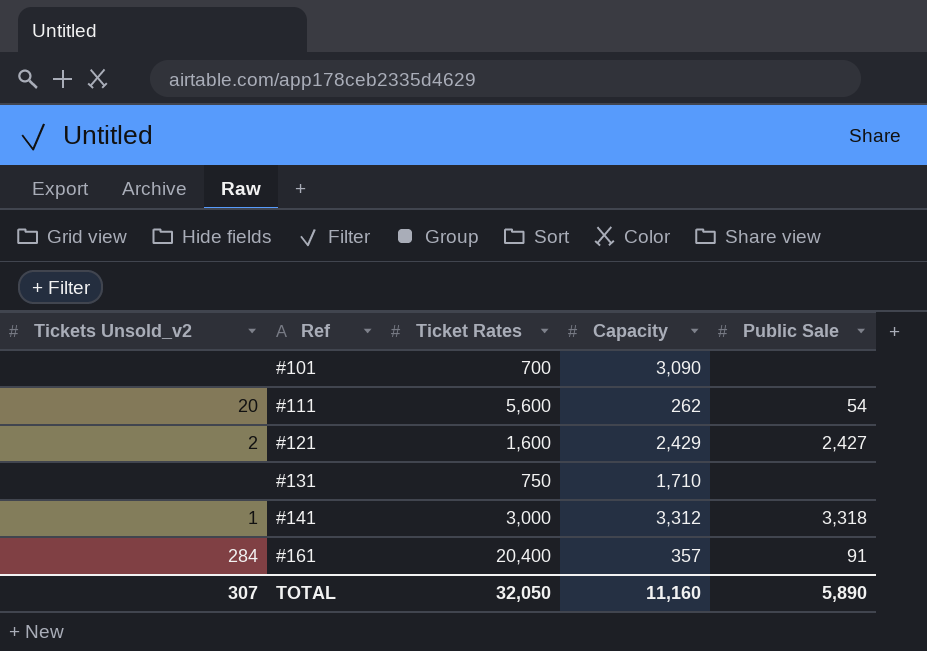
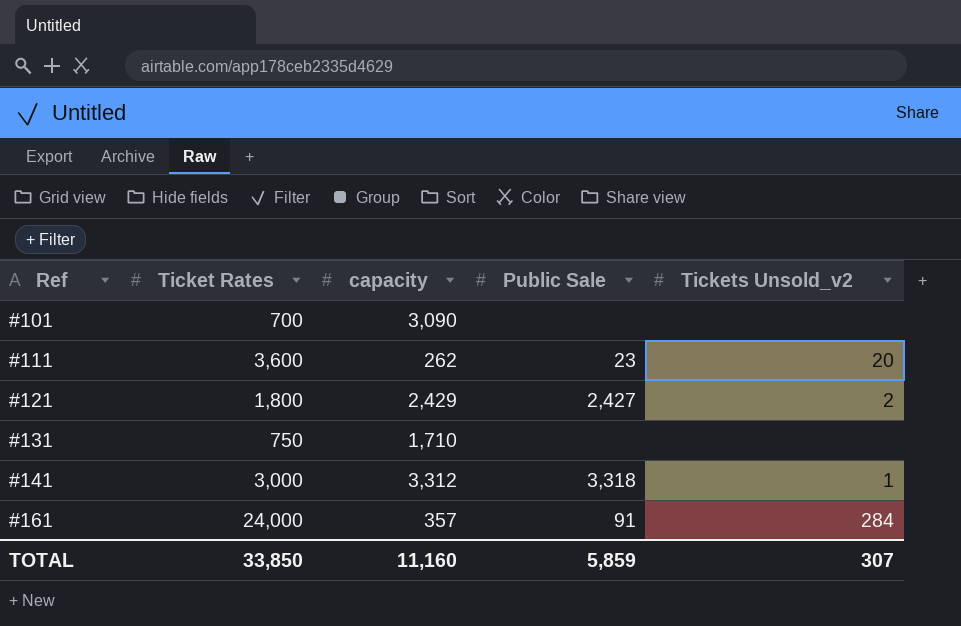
column name: Capacity -> capacity
column Tickets Unsold_v2 | position: 1 -> 5
#111 | Ticket Rates: 5,600 -> 3,600
#111 | Public Sale: 54 -> 23
#121 | Ticket Rates: 1,600 -> 1,800
#161 | Ticket Rates: 20,400 -> 24,000
TOTAL | Ticket Rates: 32,050 -> 33,850
TOTAL | Public Sale: 5,890 -> 5,859

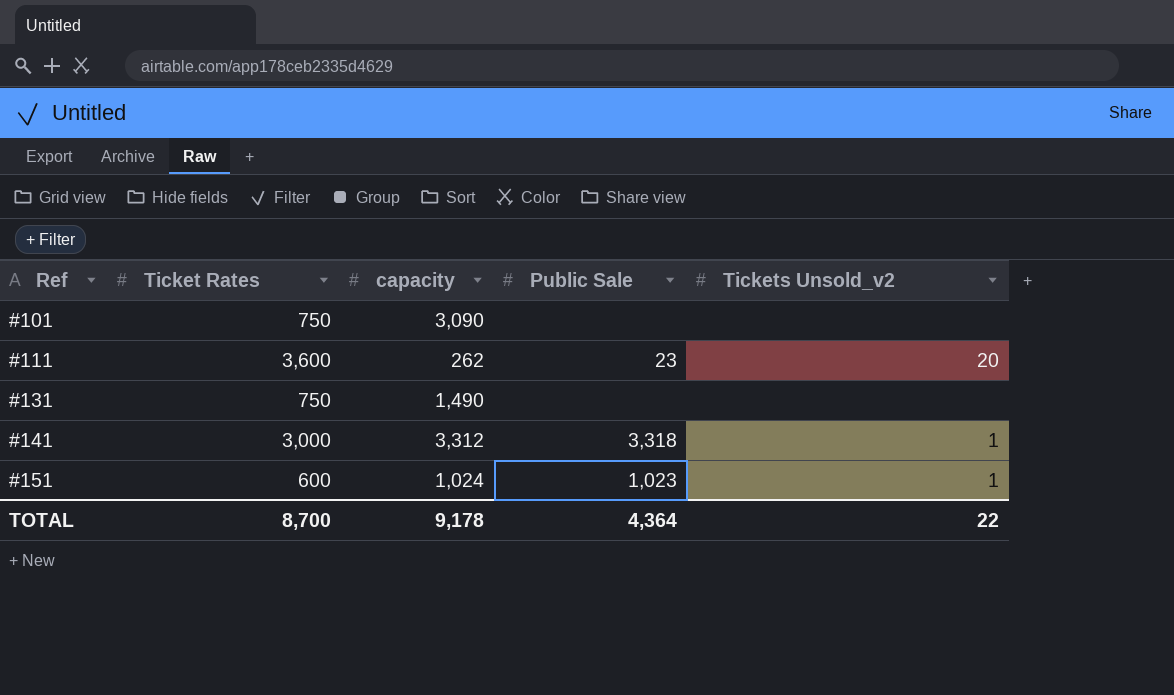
row #121: 1,800 | 2,429 | 2,427 | 2 -> none
row #161: 24,000 | 357 | 91 | 284 -> none
#101 | Ticket Rates: 700 -> 750
#131 | capacity: 1,710 -> 1,490
row #151: none -> 600 | 1,024 | 1,023 | 1
TOTAL | Ticket Rates: 33,850 -> 8,700
TOTAL | capacity: 11,160 -> 9,178
TOTAL | Public Sale: 5,859 -> 4,364
TOTAL | Tickets Unsold_v2: 307 -> 22

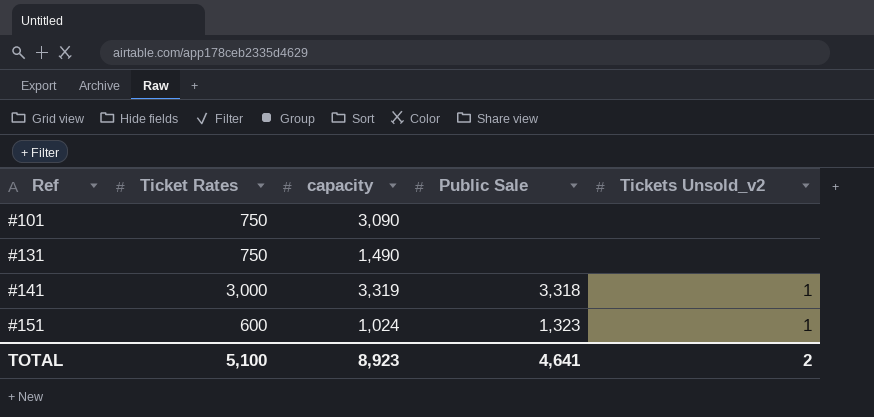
row #111: 3,600 | 262 | 23 | 20 -> none
#141 | capacity: 3,312 -> 3,319
#151 | Public Sale: 1,023 -> 1,323
TOTAL | Ticket Rates: 8,700 -> 5,100
TOTAL | capacity: 9,178 -> 8,923
TOTAL | Public Sale: 4,364 -> 4,641
TOTAL | Tickets Unsold_v2: 22 -> 2

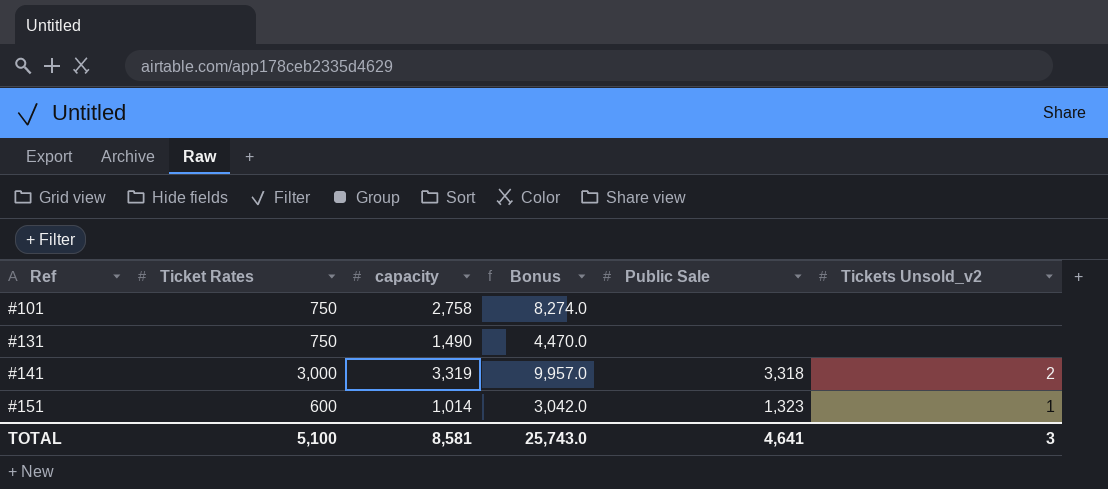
column Bonus | formula: none -> [capacity] * 3
#101 | capacity: 3,090 -> 2,758
#141 | Tickets Unsold_v2: 1 -> 2
#151 | capacity: 1,024 -> 1,014
TOTAL | capacity: 8,923 -> 8,581
TOTAL | Tickets Unsold_v2: 2 -> 3

